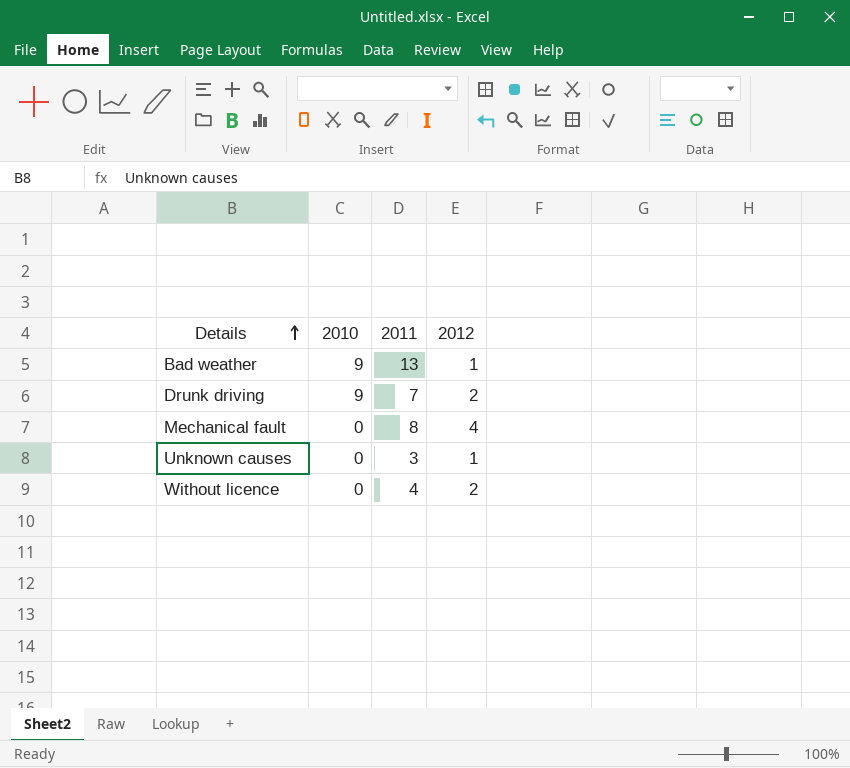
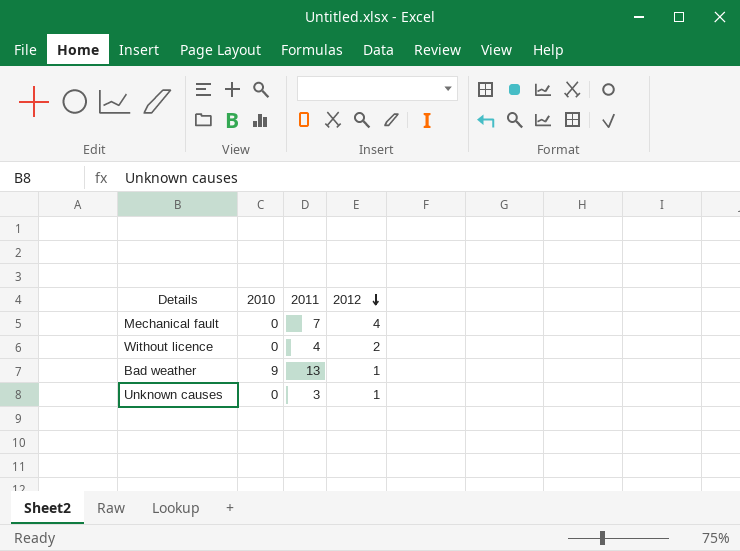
row order: Details ascending -> 2012 descending
row Drunk driving: 9 | 7 | 2 -> none
Mechanical fault | 2011: 8 -> 7

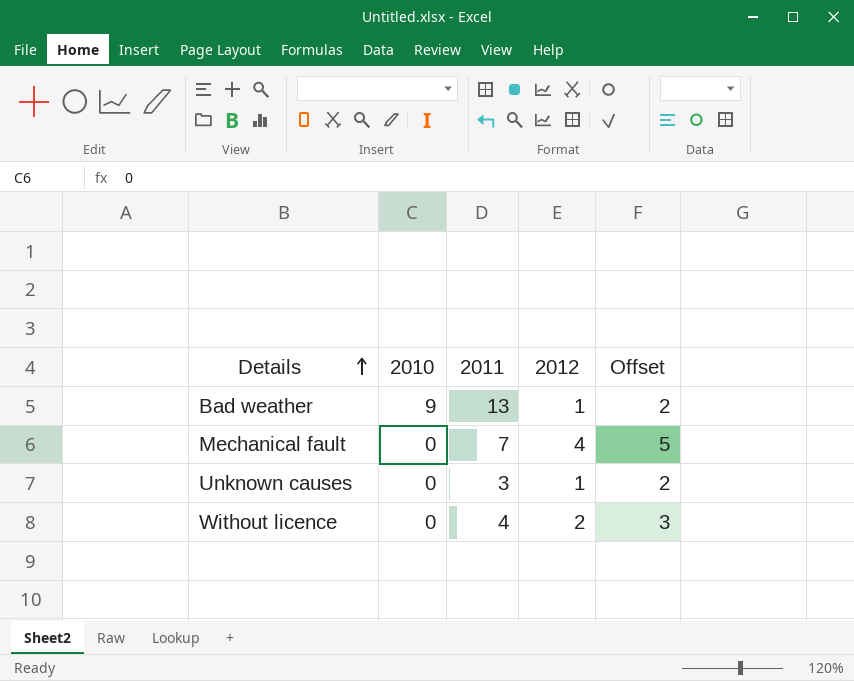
row order: 2012 descending -> Details ascending
column Offset | formula: none -> [2012] + 1

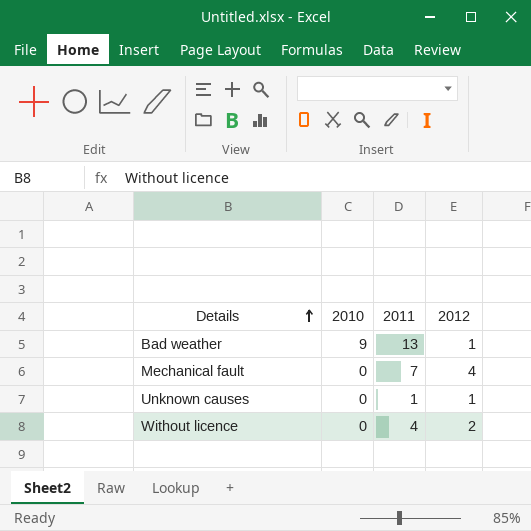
column Offset | formula: [2012] + 1 -> none
Unknown causes | 2011: 3 -> 1

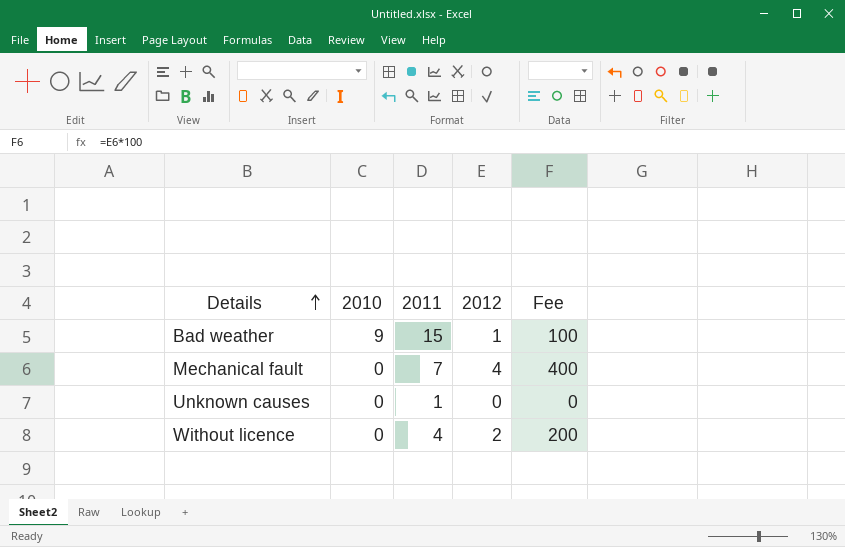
column Fee | formula: none -> [2012] * 100
Bad weather | 2011: 13 -> 15
Unknown causes | 2012: 1 -> 0

